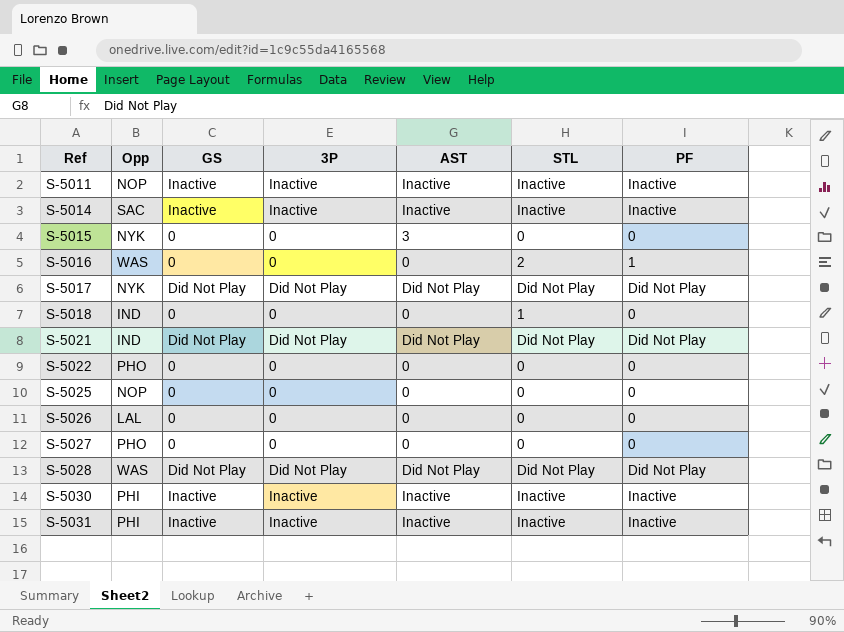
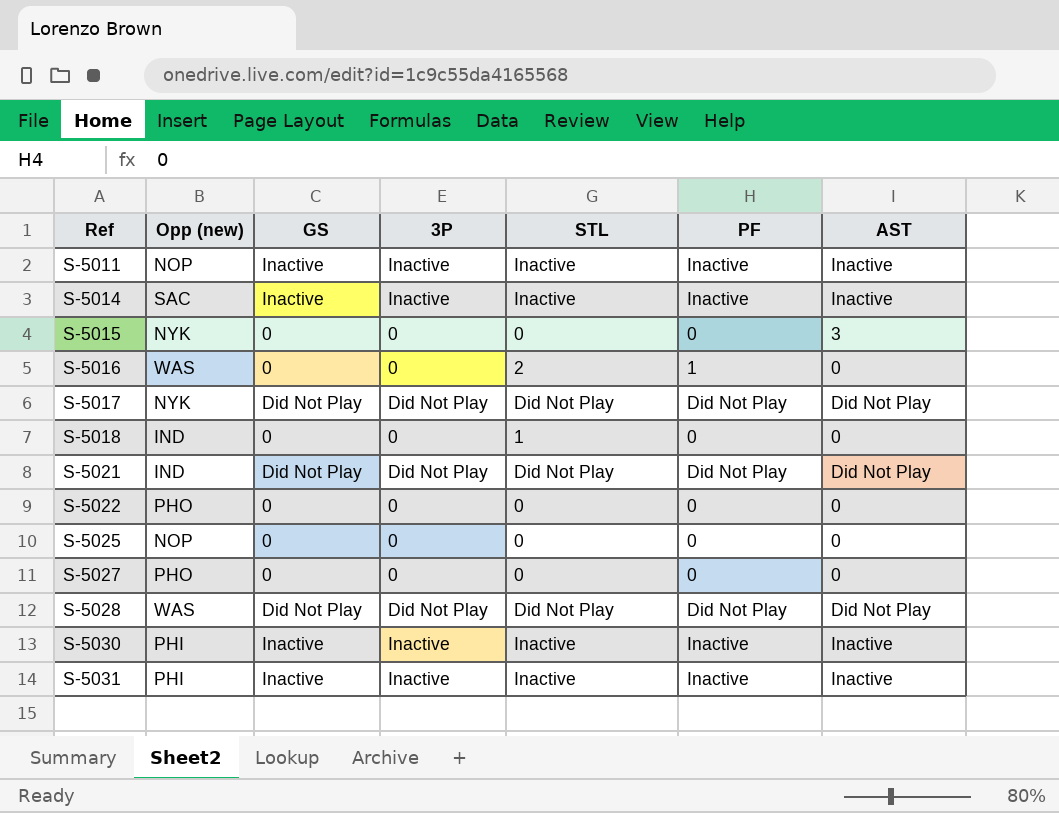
column name: Opp -> Opp (new)
column AST | position: 5 -> 7
row S-5026: LAL | 0 | 0 | 0 | 0 | 0 -> none

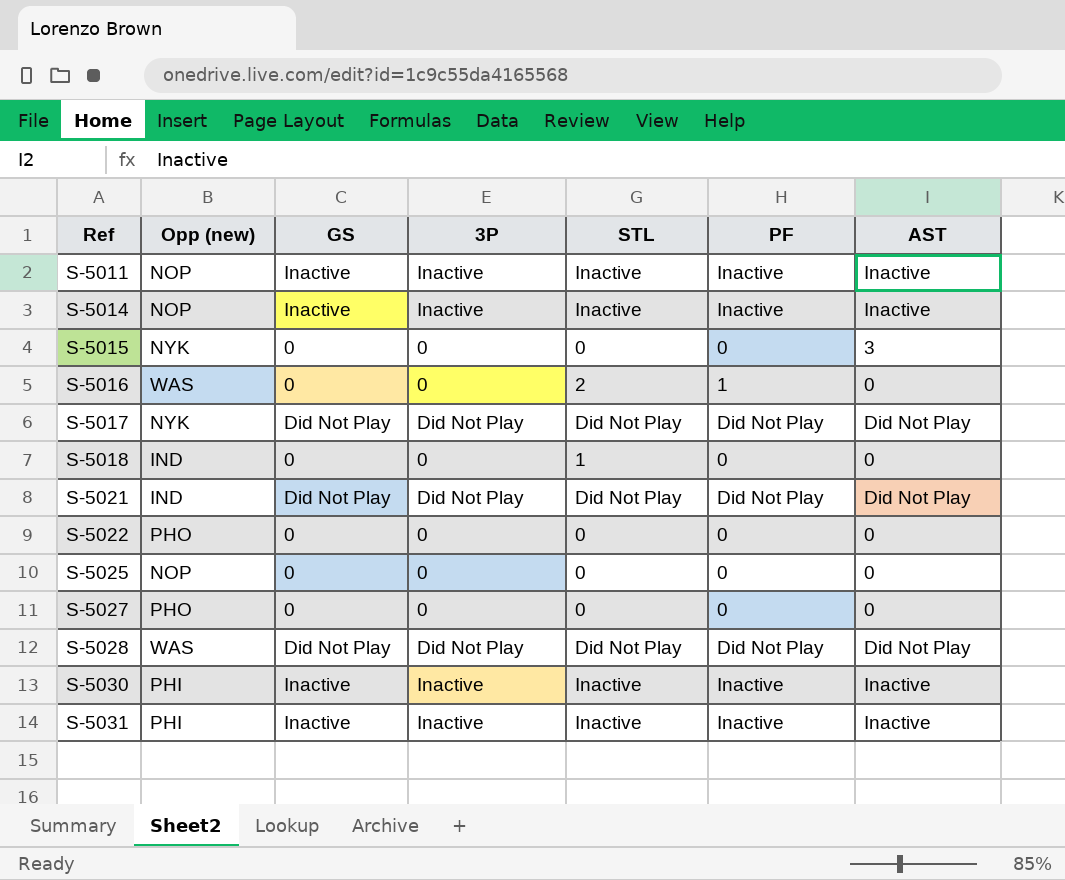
S-5014 | Opp (new): SAC -> NOP

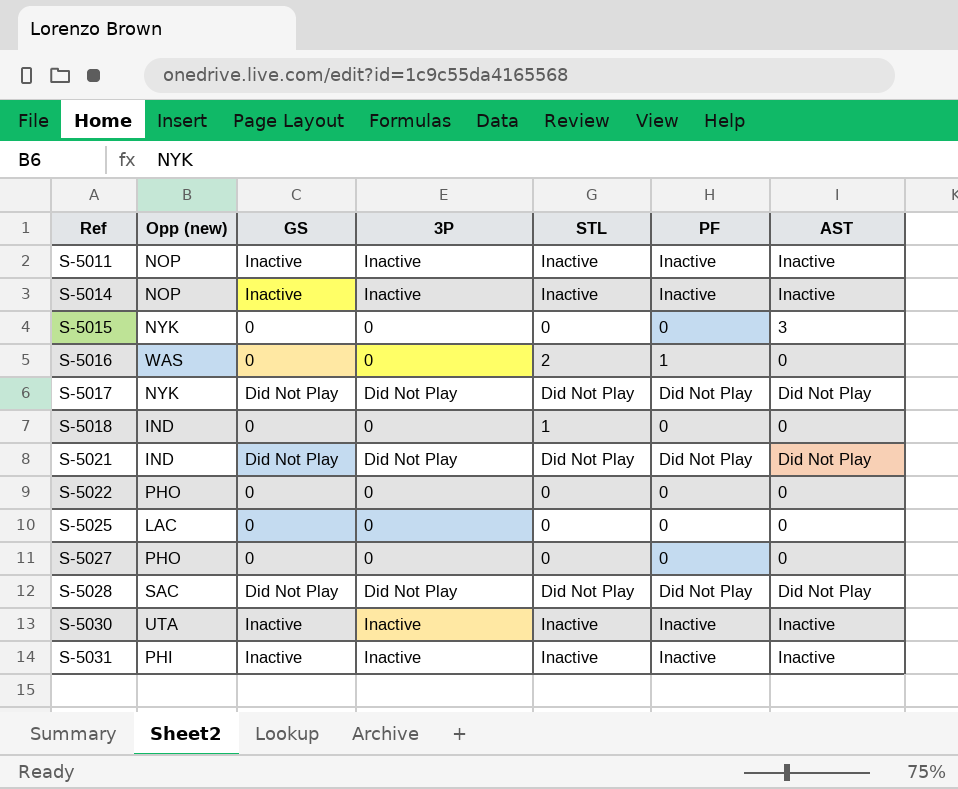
S-5025 | Opp (new): NOP -> LAC
S-5028 | Opp (new): WAS -> SAC
S-5030 | Opp (new): PHI -> UTA

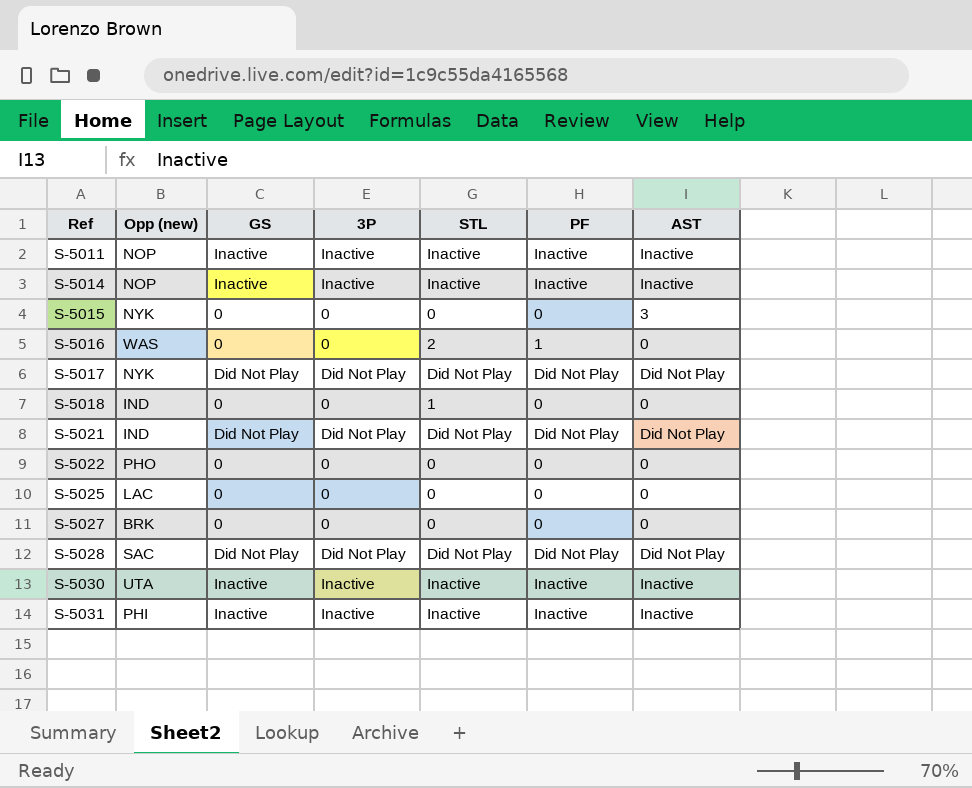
S-5027 | Opp (new): PHO -> BRK

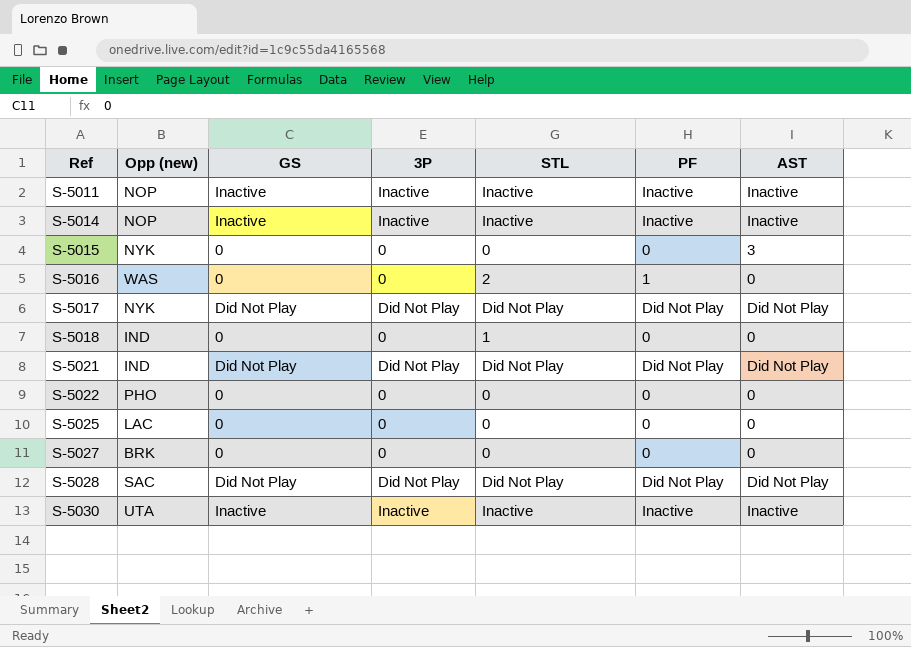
row S-5031: PHI | Inactive | Inactive | Inactive | Inactive | Inactive -> none

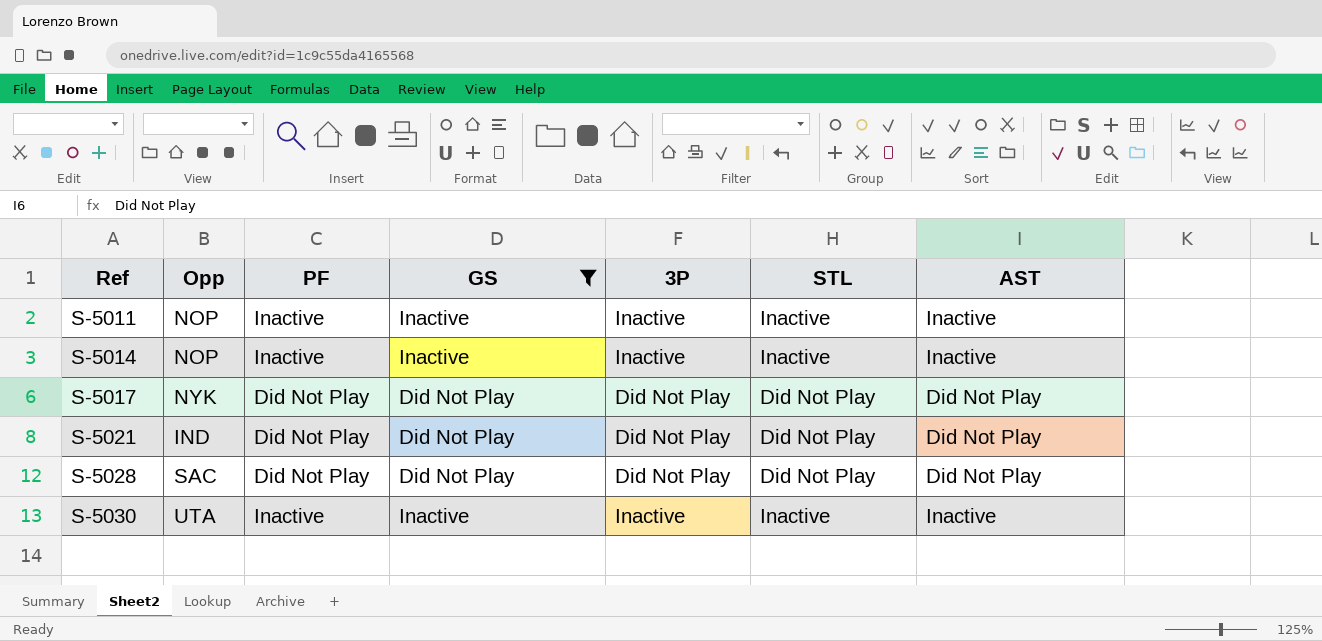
filter: none -> GS != 0
column name: Opp (new) -> Opp
column PF | position: 6 -> 3

